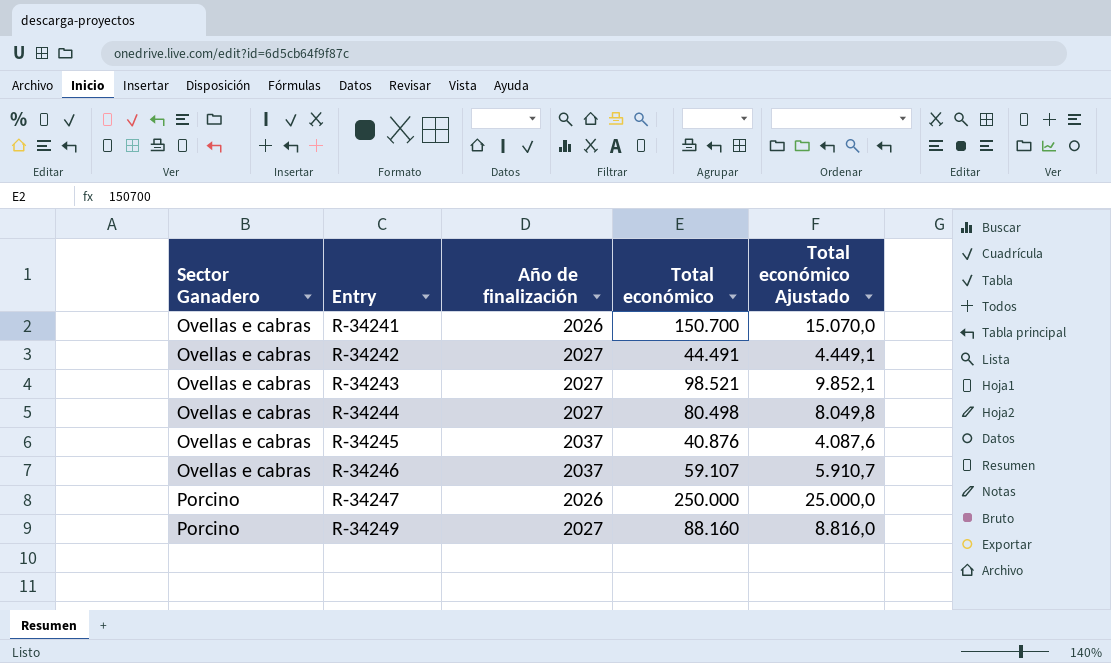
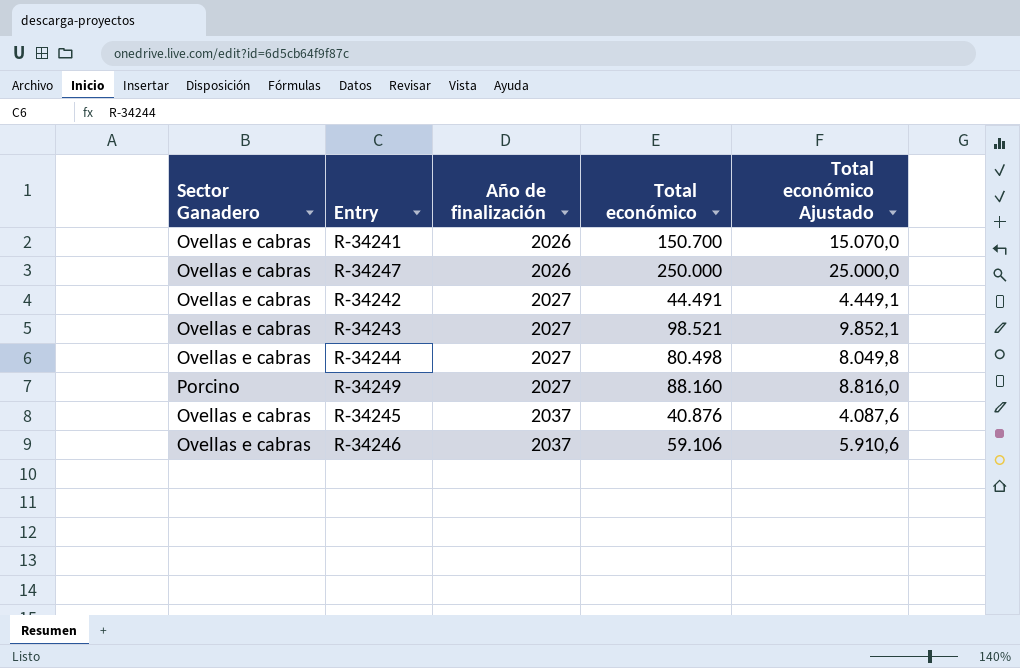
row order: Sector Ganadero ascending -> Año de finalización ascending
R-34247 | Sector Ganadero: Porcino -> Ovellas e cabras
R-34246 | Total económico: 59.107 -> 59.106
R-34246 | Total económico Ajustado: 5.910,7 -> 5.910,6

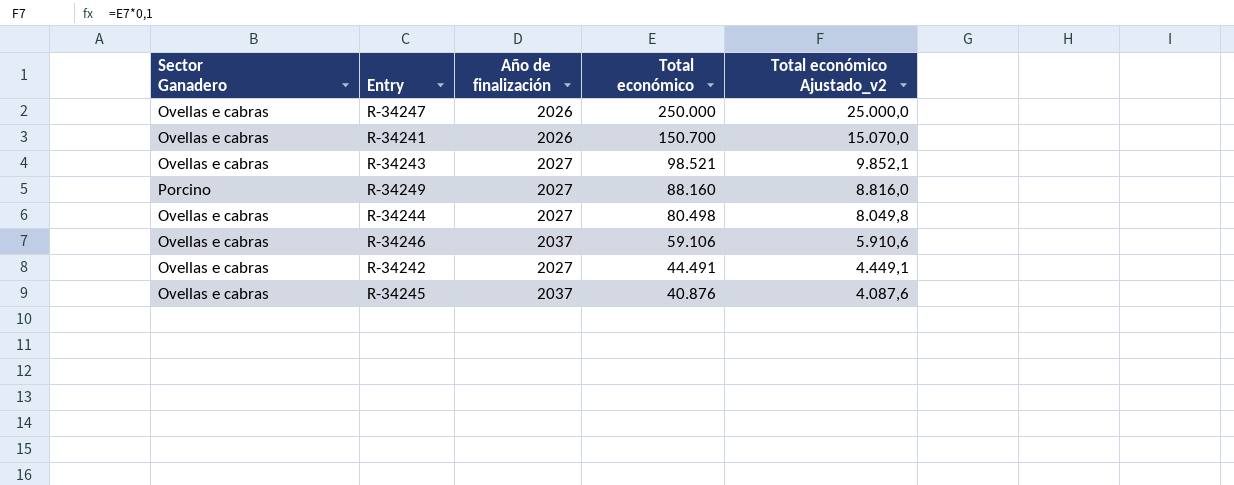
row order: Año de finalización ascending -> Total económico descending
column name: Total económico Ajustado -> Total económico Ajustado_v2

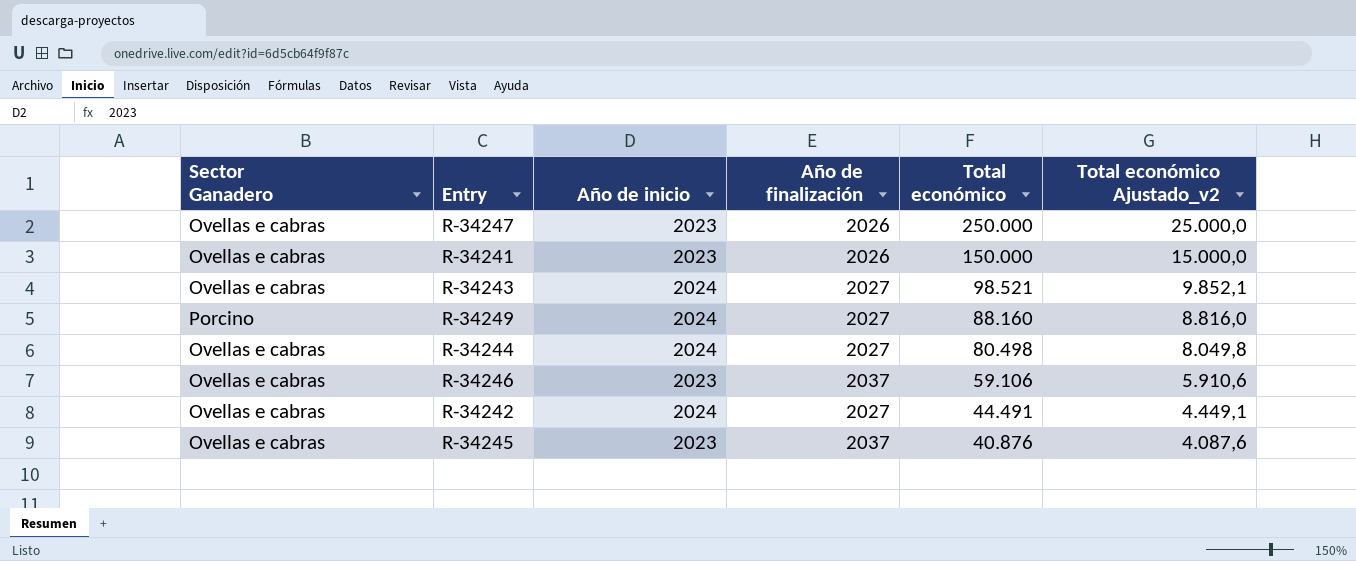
column Año de inicio | position: none -> 3
R-34241 | Total económico: 150.700 -> 150.000
R-34241 | Total económico Ajustado_v2: 15.070,0 -> 15.000,0

